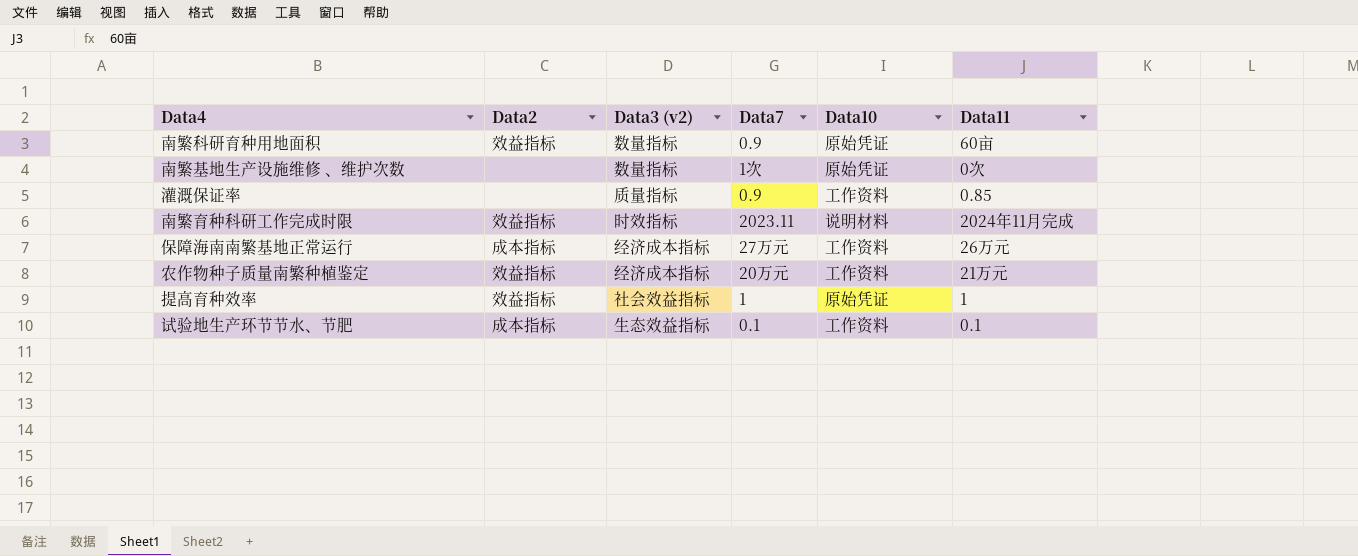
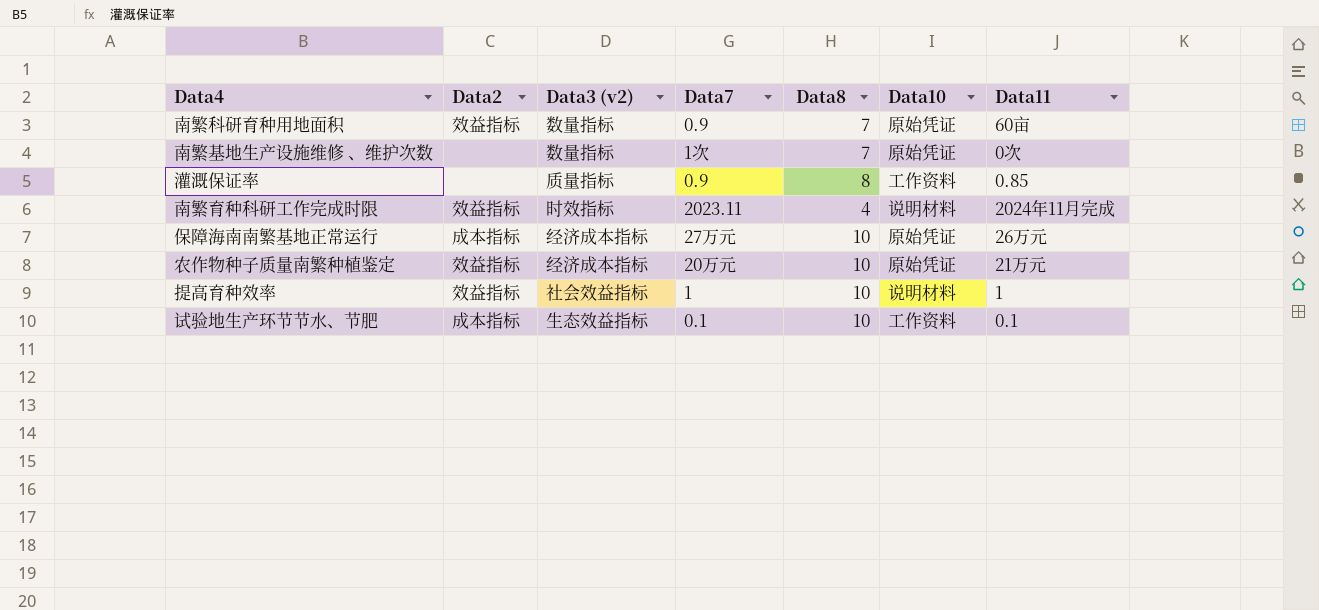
column Data8 | position: none -> 5
保障海南南繁基地正常运行 | Data10: 工作资料 -> 原始凭证
农作物种子质量南繁种植鉴定 | Data10: 工作资料 -> 原始凭证
提高育种效率 | Data10: 原始凭证 -> 说明材料

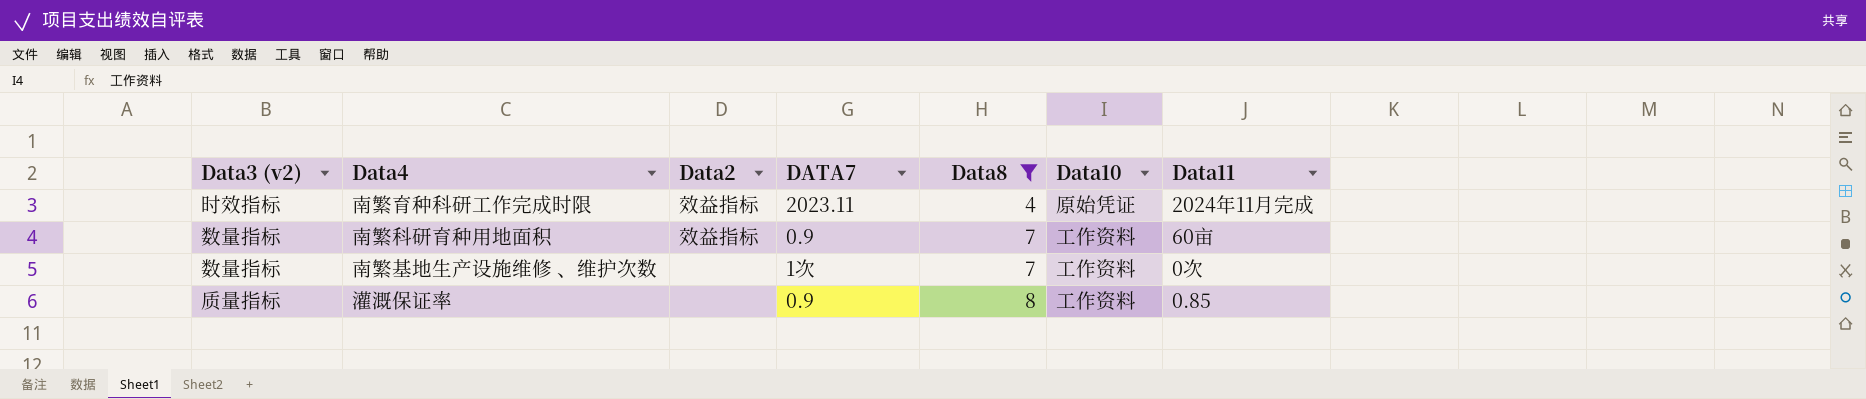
filter: none -> Data8 != 10
row order: none -> Data8 ascending
column Data3 (v2) | position: 3 -> 1
column name: Data7 -> DATA7
南繁育种科研工作完成时限 | Data10: 说明材料 -> 原始凭证
南繁科研育种用地面积 | Data10: 原始凭证 -> 工作资料
南繁基地生产设施维修 、维护次数 | Data10: 原始凭证 -> 工作资料

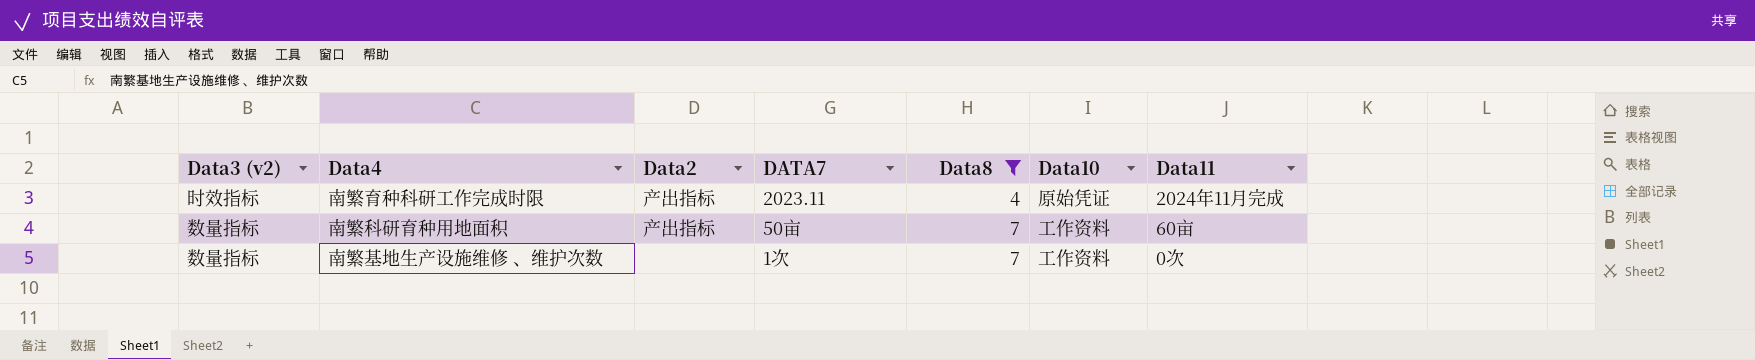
row 灌溉保证率: 质量指标 | none | 0.9 | 8 | 工作资料 | 0.85 -> none
南繁育种科研工作完成时限 | Data2: 效益指标 -> 产出指标
南繁科研育种用地面积 | Data2: 效益指标 -> 产出指标
南繁科研育种用地面积 | DATA7: 0.9 -> 50亩

